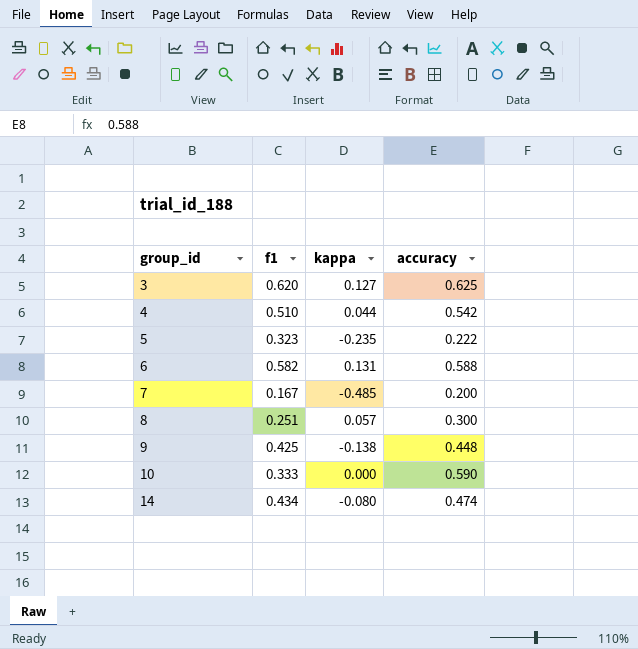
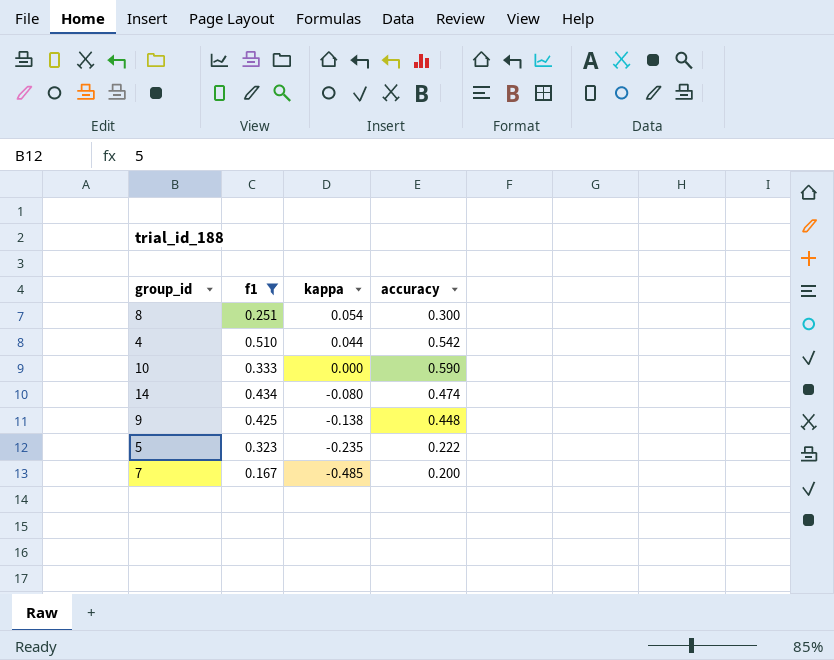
filter: none -> f1 <= 0.510
row order: group_id ascending -> kappa descending
8 | kappa: 0.057 -> 0.054

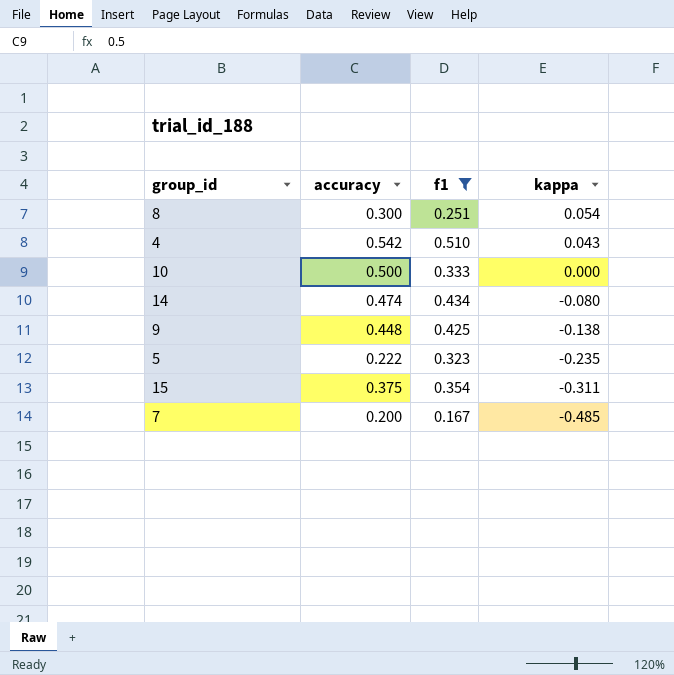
column accuracy | position: 4 -> 2
4 | kappa: 0.044 -> 0.043
10 | accuracy: 0.590 -> 0.500
row 15: none -> 0.375 | 0.354 | -0.311

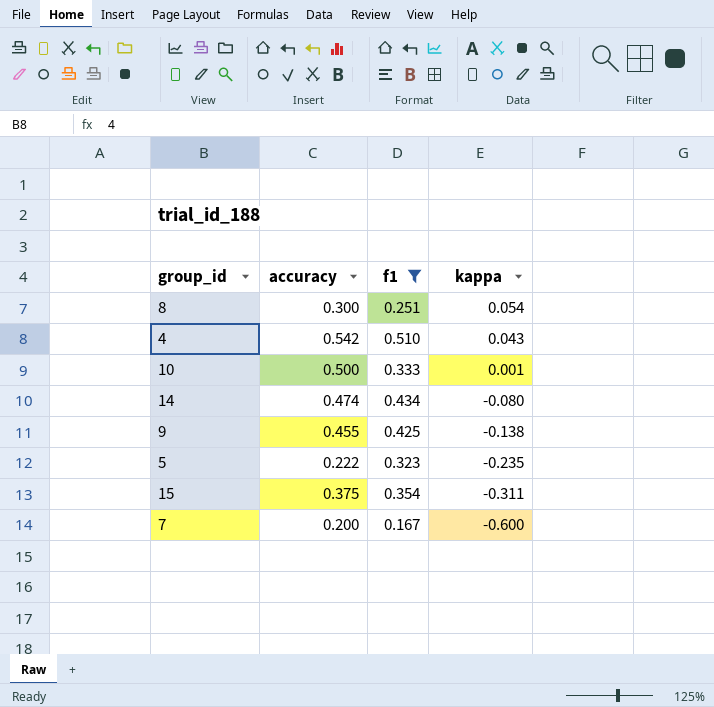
10 | kappa: 0.000 -> 0.001
9 | accuracy: 0.448 -> 0.455
7 | kappa: -0.485 -> -0.600

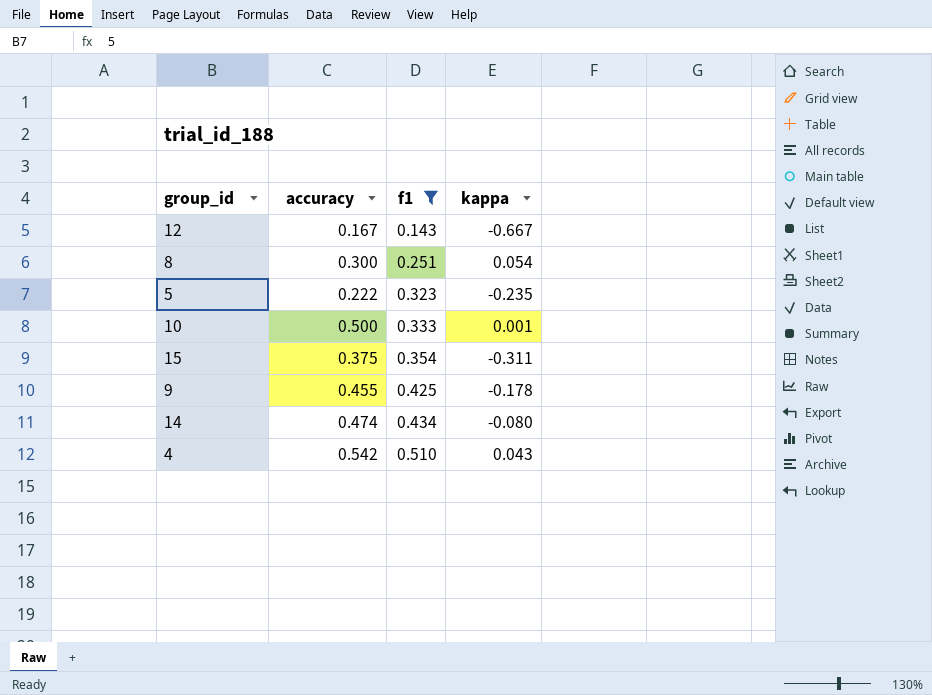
row order: kappa descending -> f1 ascending
row 7: 0.200 | 0.167 | -0.600 -> none
row 12: none -> 0.167 | 0.143 | -0.667
9 | kappa: -0.138 -> -0.178

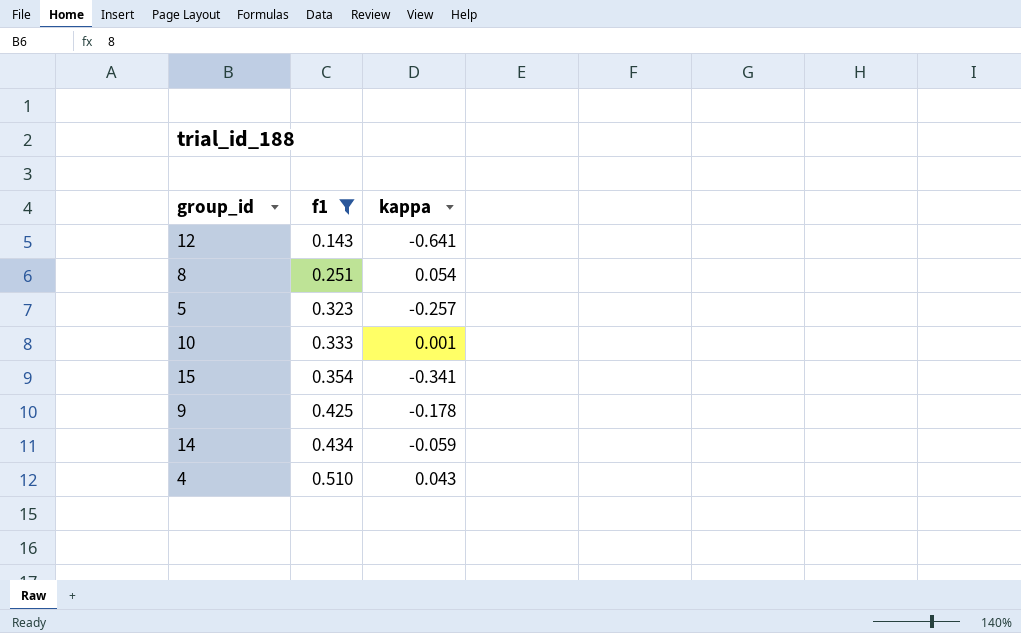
column accuracy | position: 2 -> none
12 | kappa: -0.667 -> -0.641
5 | kappa: -0.235 -> -0.257
15 | kappa: -0.311 -> -0.341
14 | kappa: -0.080 -> -0.059

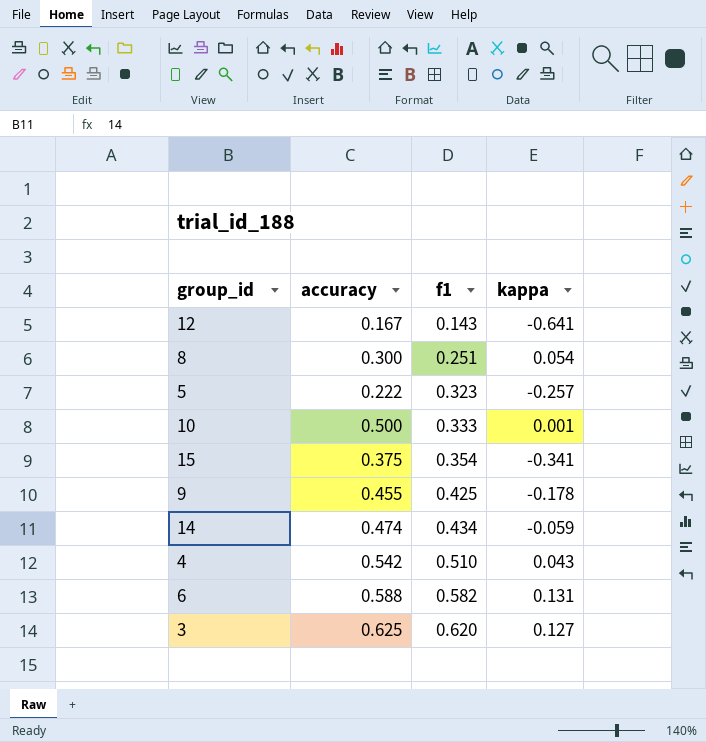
filter: f1 <= 0.510 -> none
column accuracy | position: none -> 2

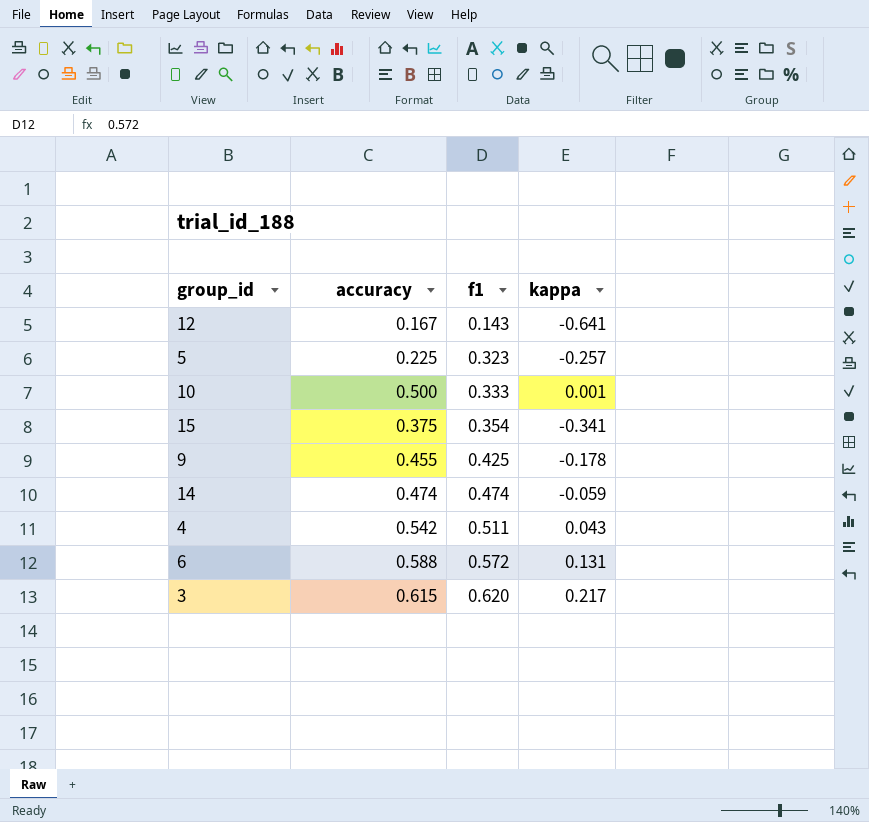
row 8: 0.300 | 0.251 | 0.054 -> none
5 | accuracy: 0.222 -> 0.225
14 | f1: 0.434 -> 0.474
4 | f1: 0.510 -> 0.511
6 | f1: 0.582 -> 0.572
3 | accuracy: 0.625 -> 0.615
3 | kappa: 0.127 -> 0.217

